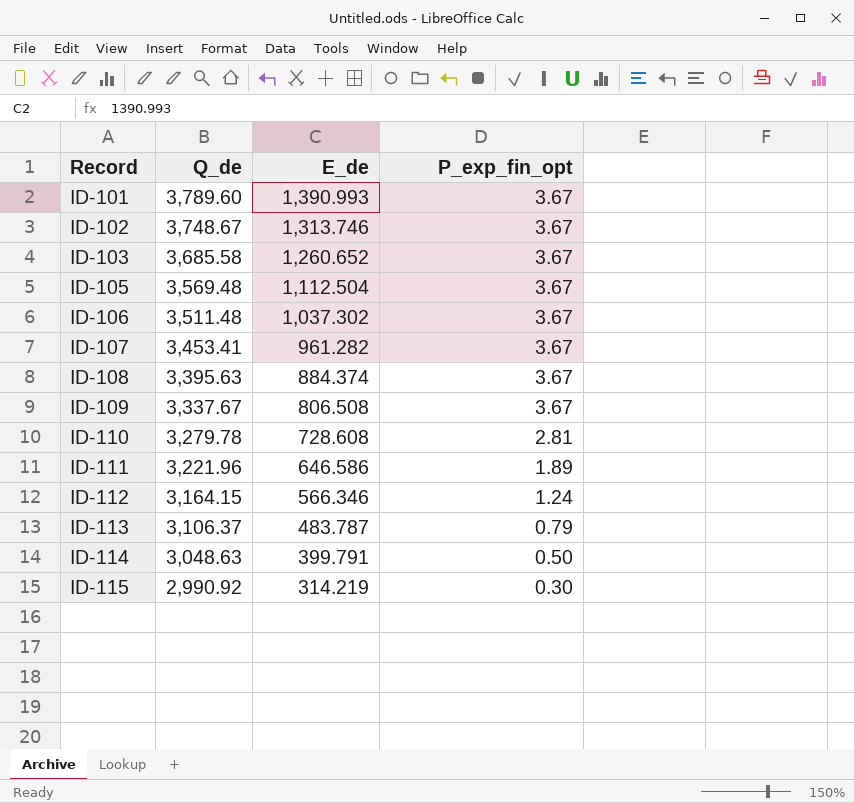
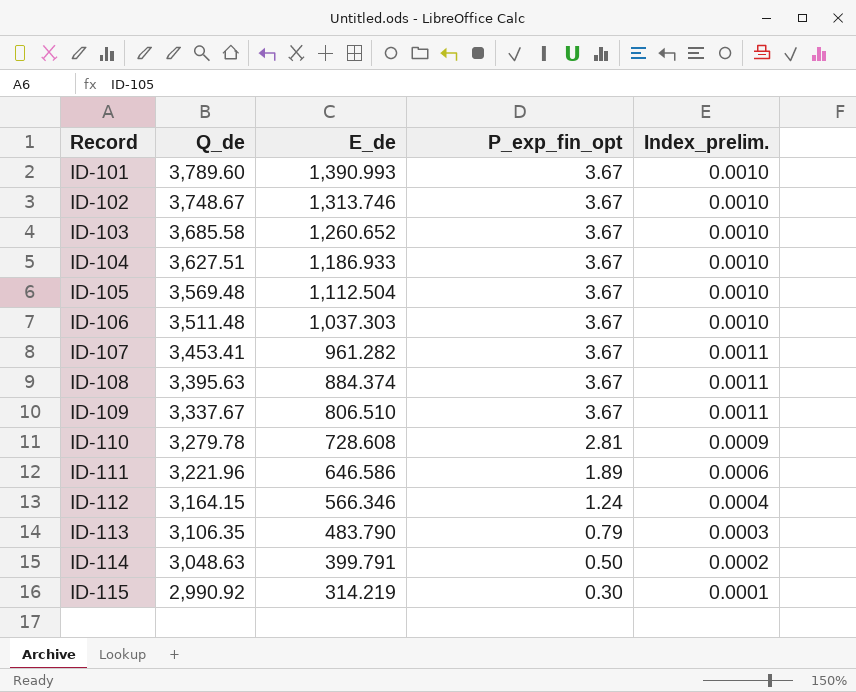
column Index_prelim. | formula: none -> [P_exp_fin_opt] / [Q_de]
row ID-104: none -> 3,627.51 | 1,186.933 | 3.67 | 0.0010
ID-106 | E_de: 1,037.302 -> 1,037.303
ID-109 | E_de: 806.508 -> 806.510
ID-113 | Q_de: 3,106.37 -> 3,106.35
ID-113 | E_de: 483.787 -> 483.790

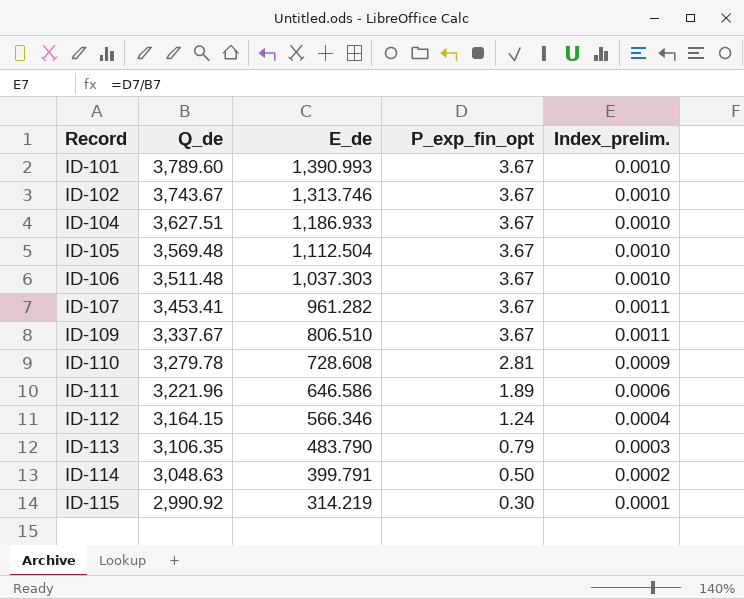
row ID-103: 3,685.58 | 1,260.652 | 3.67 | 0.0010 -> none
row ID-108: 3,395.63 | 884.374 | 3.67 | 0.0011 -> none
ID-102 | Q_de: 3,748.67 -> 3,743.67

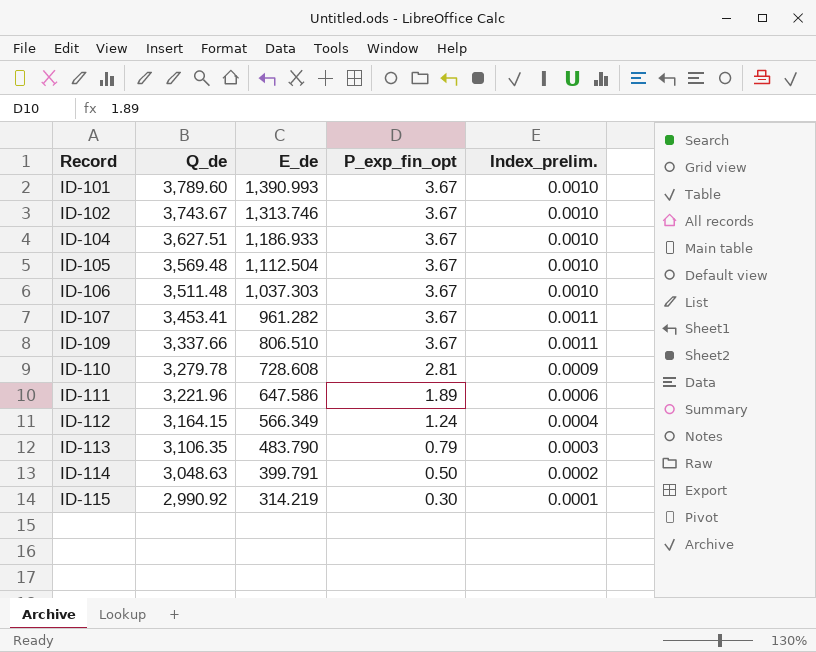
ID-109 | Q_de: 3,337.67 -> 3,337.66
ID-111 | E_de: 646.586 -> 647.586
ID-112 | E_de: 566.346 -> 566.349

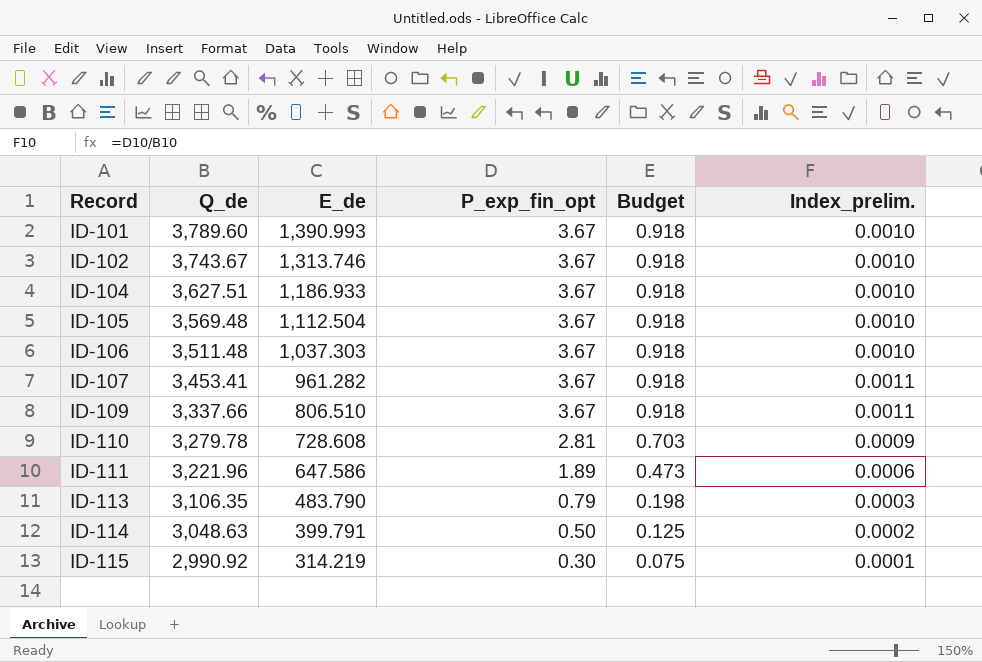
column Budget | formula: none -> [P_exp_fin_opt] * 0.25
row ID-112: 3,164.15 | 566.349 | 1.24 | 0.0004 -> none

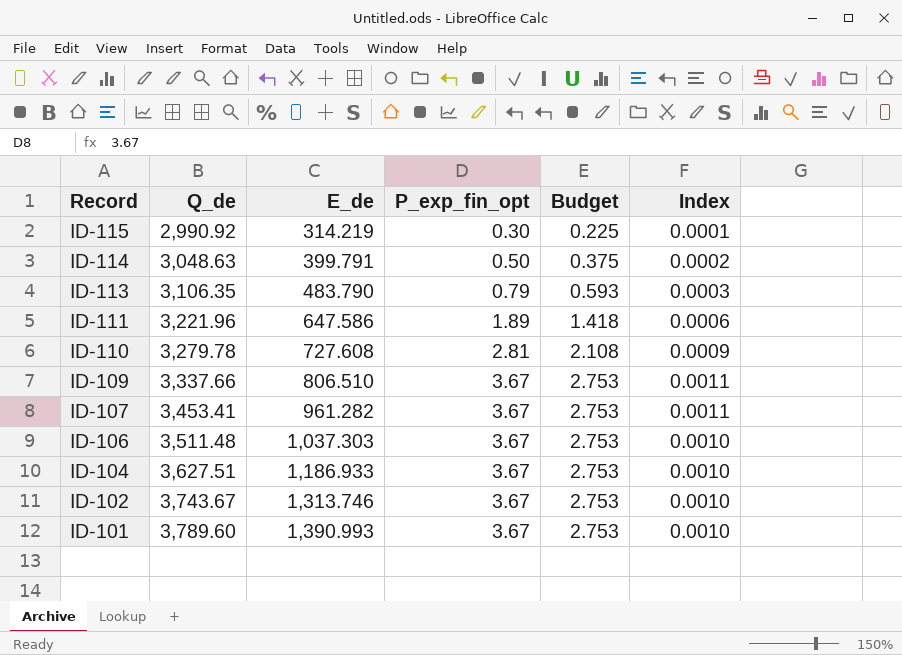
row order: Record ascending -> Record descending
column Budget | formula: [P_exp_fin_opt] * 0.25 -> [P_exp_fin_opt] * 0.75
column name: Index_prelim. -> Index
row ID-105: 3,569.48 | 1,112.504 | 3.67 | 0.918 | 0.0010 -> none
ID-110 | E_de: 728.608 -> 727.608

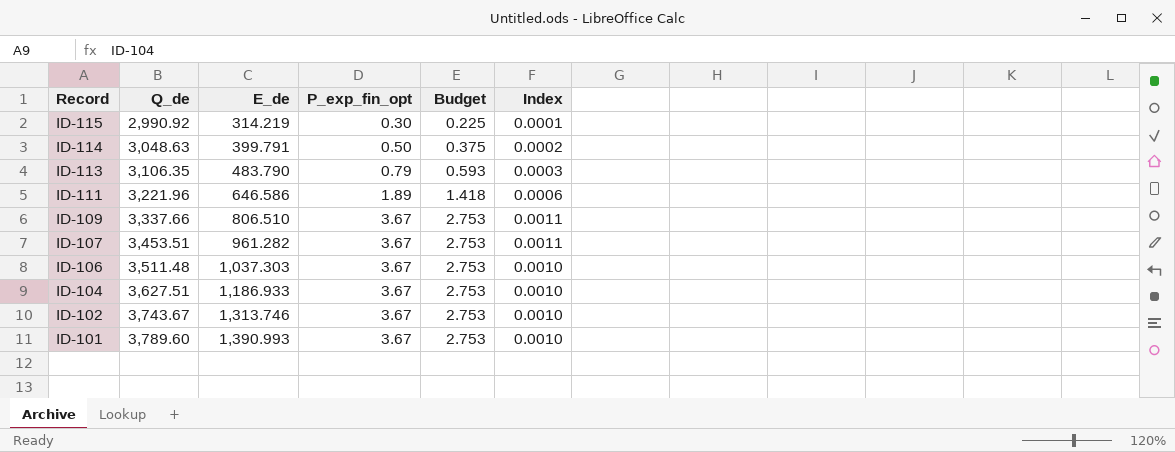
row ID-110: 3,279.78 | 727.608 | 2.81 | 2.108 | 0.0009 -> none
ID-111 | E_de: 647.586 -> 646.586
ID-107 | Q_de: 3,453.41 -> 3,453.51

